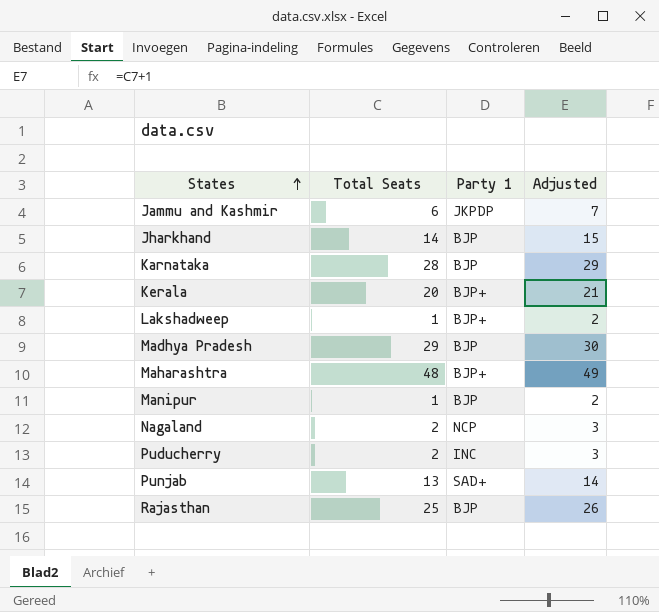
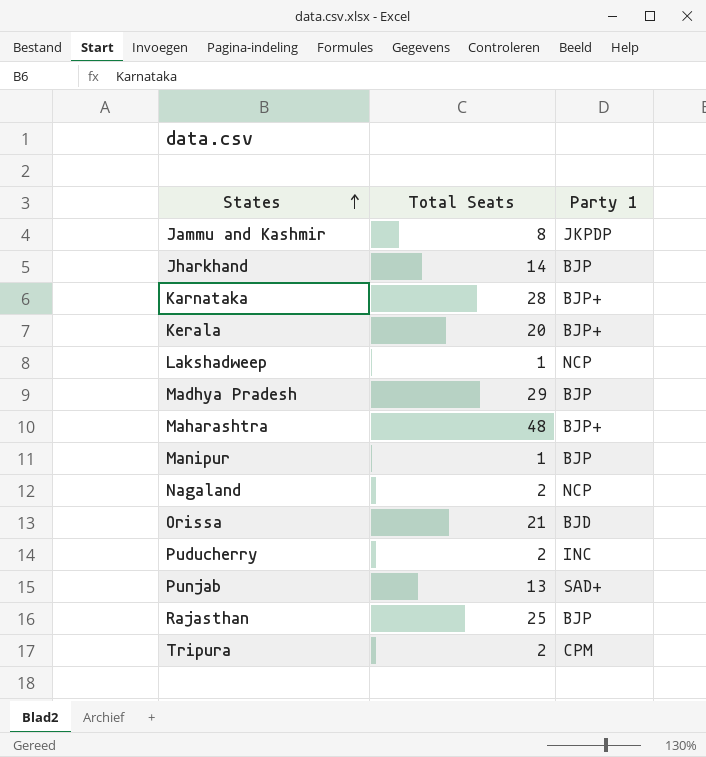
column Adjusted | formula: [Total Seats] + 1 -> none
Jammu and Kashmir | Total Seats: 6 -> 8
Karnataka | Party 1: BJP -> BJP+
Lakshadweep | Party 1: BJP+ -> NCP
row Orissa: none -> 21 | BJD
row Tripura: none -> 2 | CPM

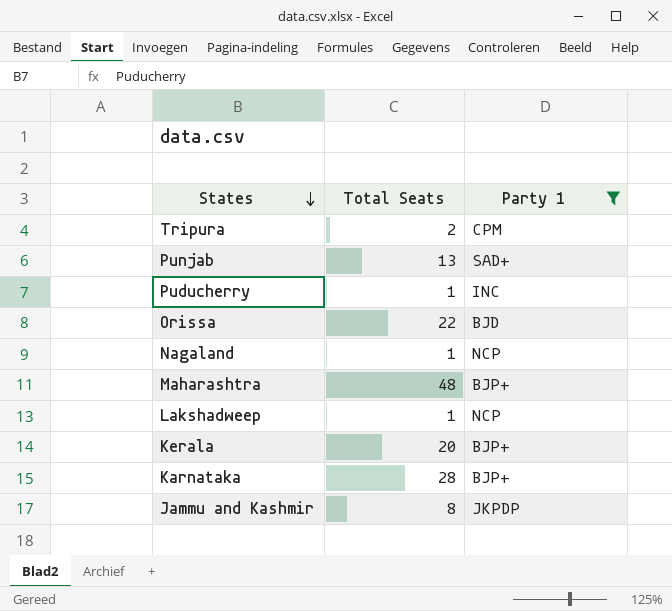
filter: none -> Party 1 != BJP
row order: States ascending -> States descending
Puducherry | Total Seats: 2 -> 1
Orissa | Total Seats: 21 -> 22
Nagaland | Total Seats: 2 -> 1

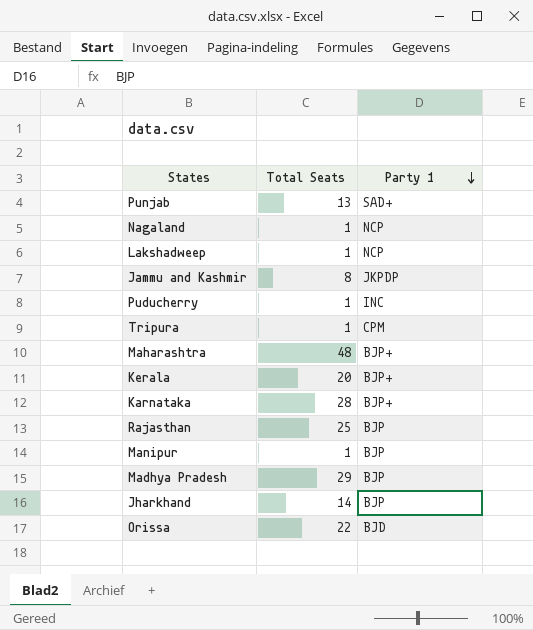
filter: Party 1 != BJP -> none
row order: States descending -> Party 1 descending
Tripura | Total Seats: 2 -> 1

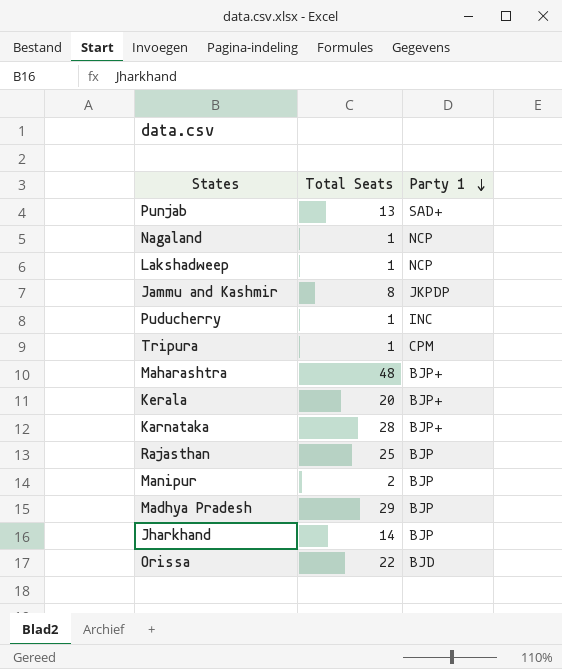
Manipur | Total Seats: 1 -> 2

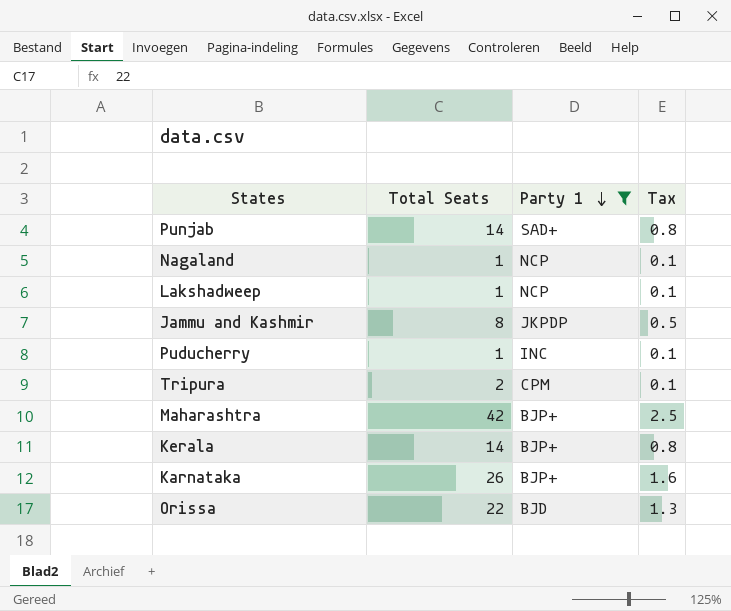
filter: none -> Party 1 != BJP
column Tax | formula: none -> [Total Seats] * 0.06
Punjab | Total Seats: 13 -> 14
Tripura | Total Seats: 1 -> 2
Maharashtra | Total Seats: 48 -> 42
Kerala | Total Seats: 20 -> 14
Karnataka | Total Seats: 28 -> 26

